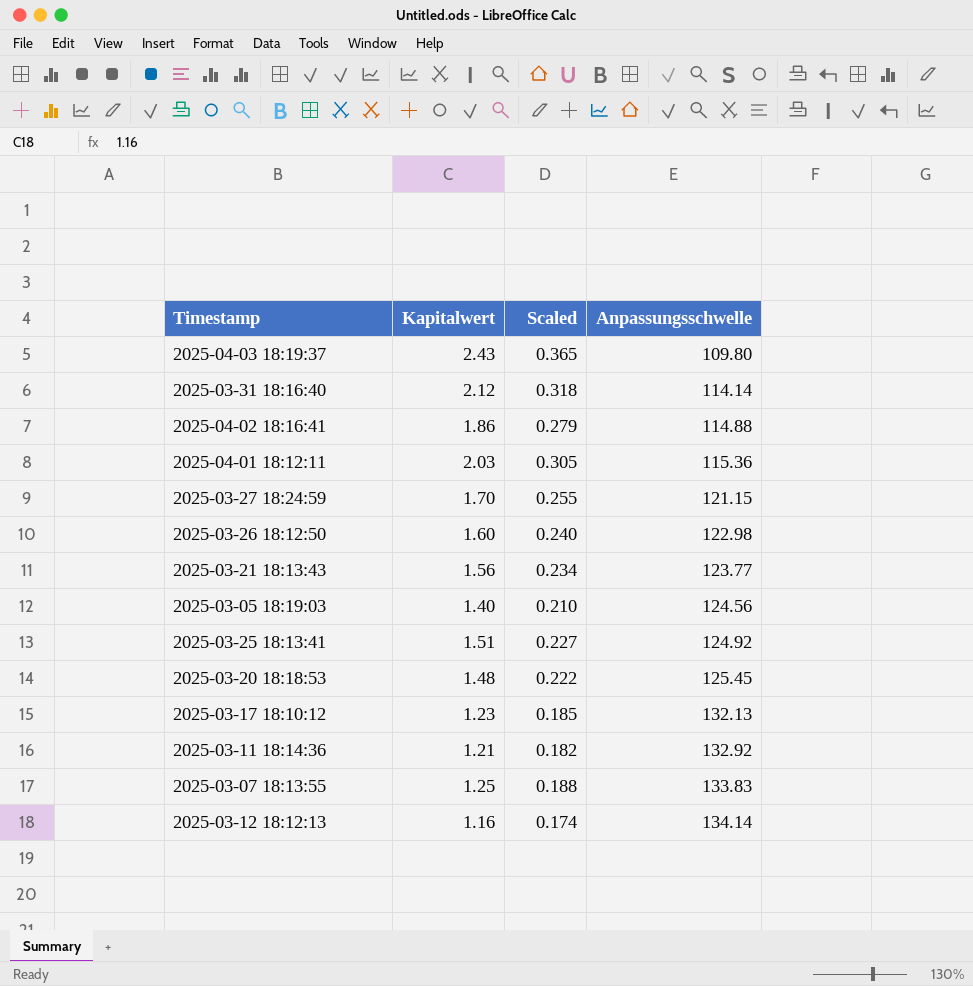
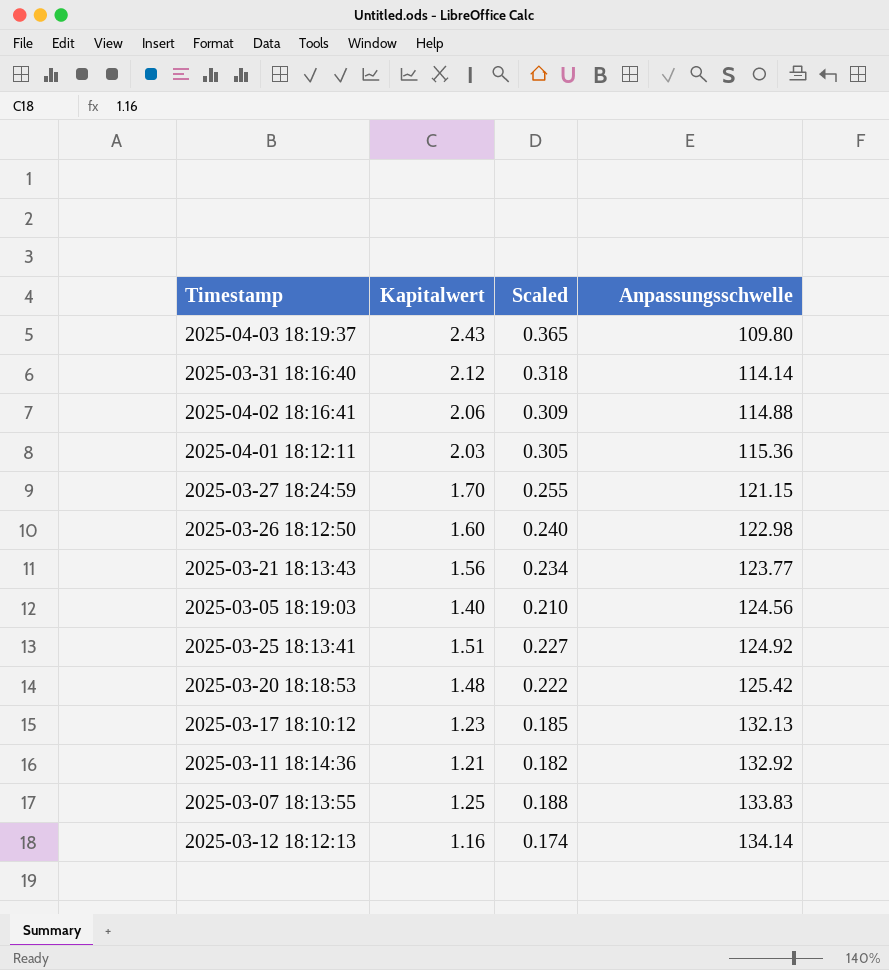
2025-04-02 18:16:41 | Kapitalwert: 1.86 -> 2.06
2025-04-02 18:16:41 | Scaled: 0.279 -> 0.309
2025-03-20 18:18:53 | Anpassungsschwelle: 125.45 -> 125.42

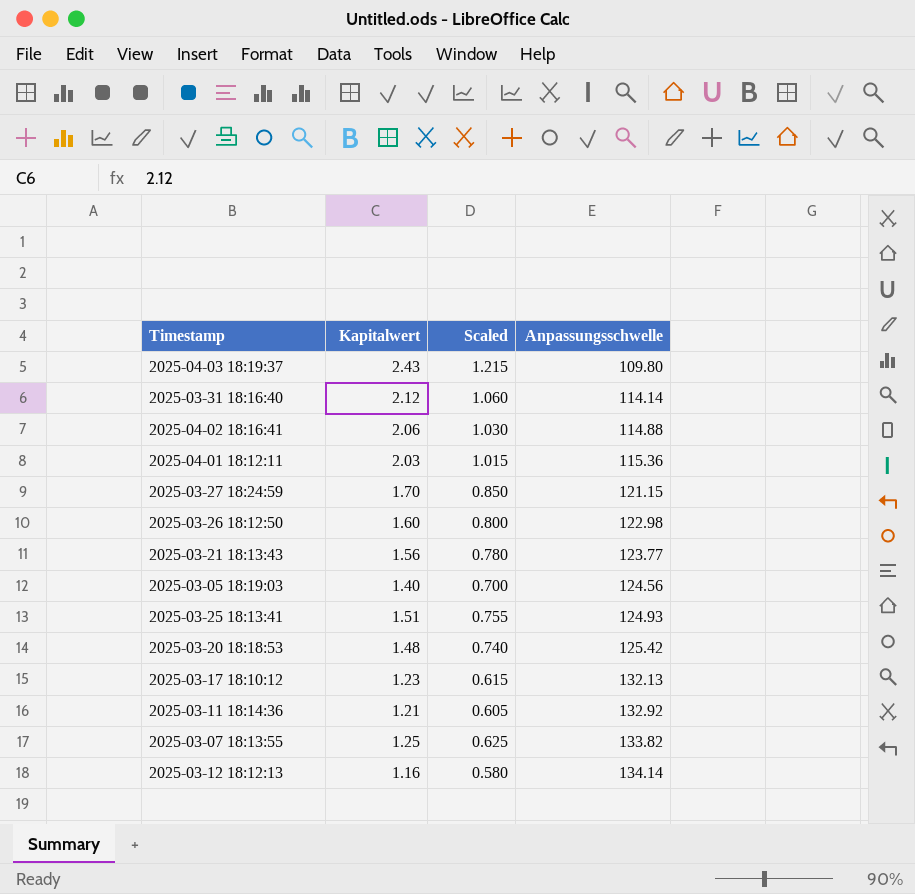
column Scaled | formula: [Kapitalwert] * 0.15 -> [Kapitalwert] * 0.5
2025-03-25 18:13:41 | Anpassungsschwelle: 124.92 -> 124.93
2025-03-07 18:13:55 | Anpassungsschwelle: 133.83 -> 133.82

